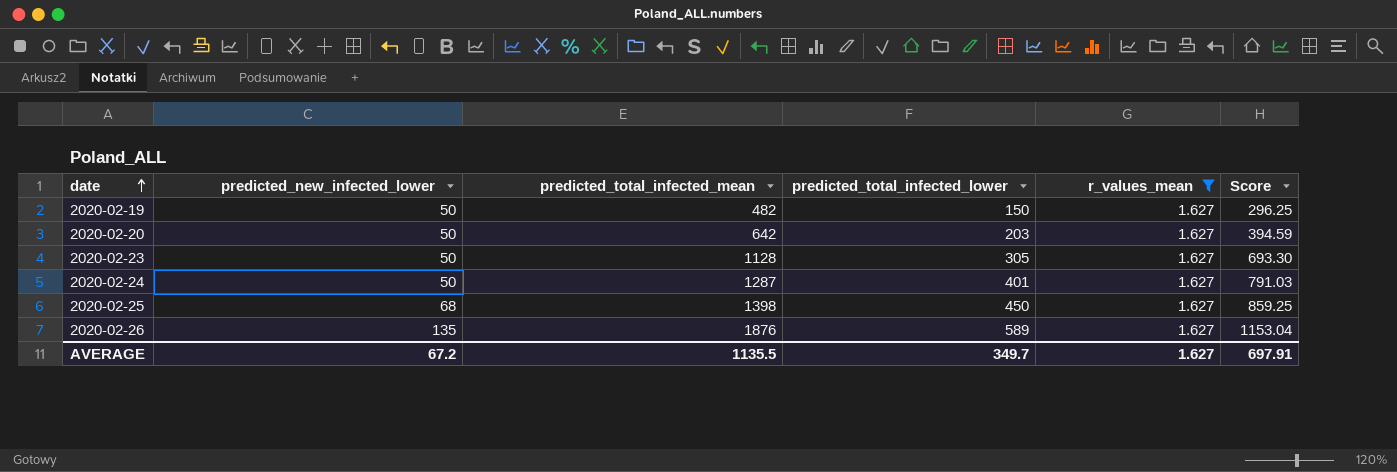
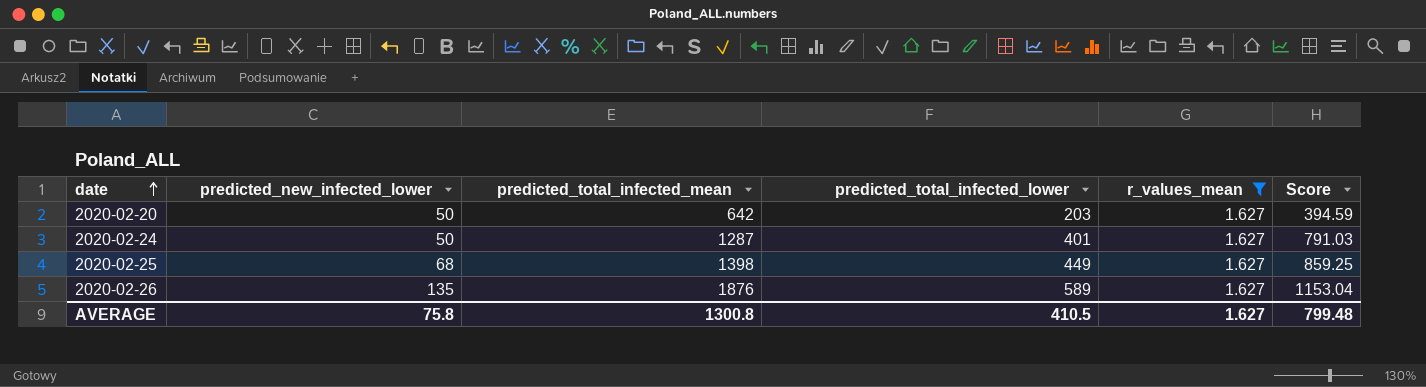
row 2020-02-19: 50 | 482 | 150 | 1.627 | 296.25 -> none
row 2020-02-23: 50 | 1128 | 305 | 1.627 | 693.30 -> none
2020-02-25 | predicted_total_infected_lower: 450 -> 449
AVERAGE | predicted_new_infected_lower: 67.2 -> 75.8
AVERAGE | predicted_total_infected_mean: 1135.5 -> 1300.8
AVERAGE | predicted_total_infected_lower: 349.7 -> 410.5
AVERAGE | Score: 697.91 -> 799.48

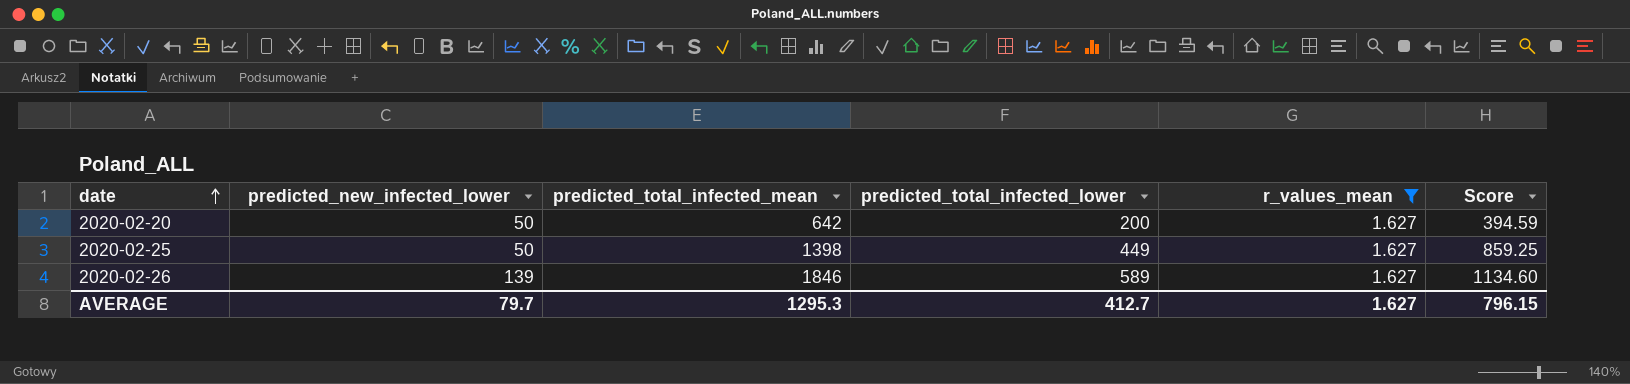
row 2020-02-24: 50 | 1287 | 401 | 1.627 | 791.03 -> none
2020-02-20 | predicted_total_infected_lower: 203 -> 200
2020-02-25 | predicted_new_infected_lower: 68 -> 50
2020-02-26 | predicted_new_infected_lower: 135 -> 139
2020-02-26 | predicted_total_infected_mean: 1876 -> 1846
2020-02-26 | Score: 1153.04 -> 1134.60
AVERAGE | predicted_new_infected_lower: 75.8 -> 79.7
AVERAGE | predicted_total_infected_mean: 1300.8 -> 1295.3
AVERAGE | predicted_total_infected_lower: 410.5 -> 412.7
AVERAGE | Score: 799.48 -> 796.15

